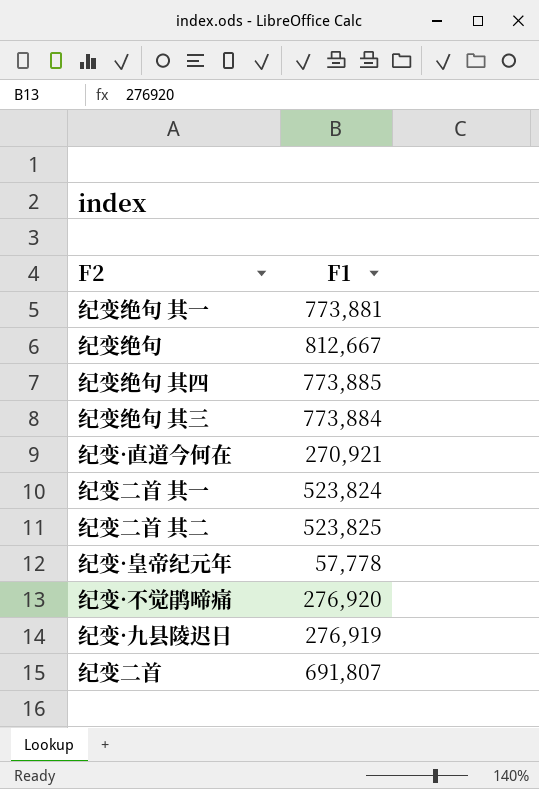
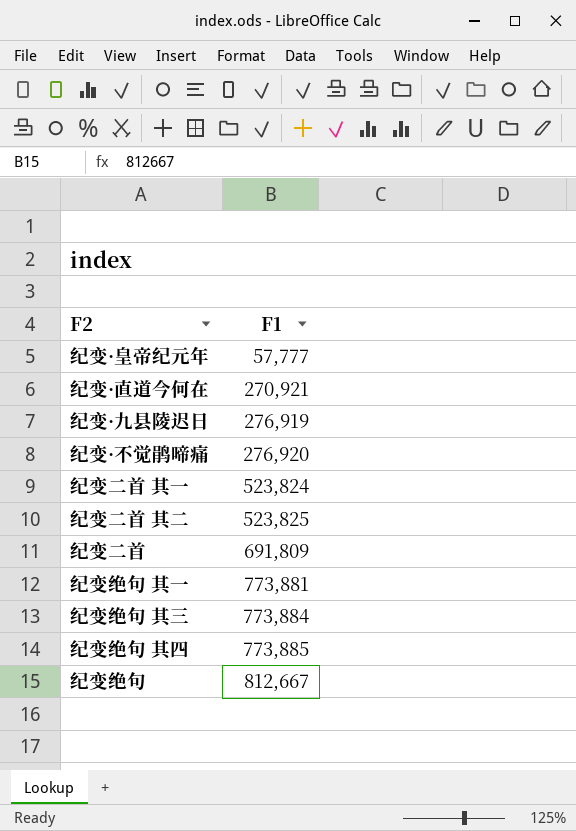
row order: none -> F1 ascending
纪变·皇帝纪元年 | F1: 57,778 -> 57,777
纪变二首 | F1: 691,807 -> 691,809

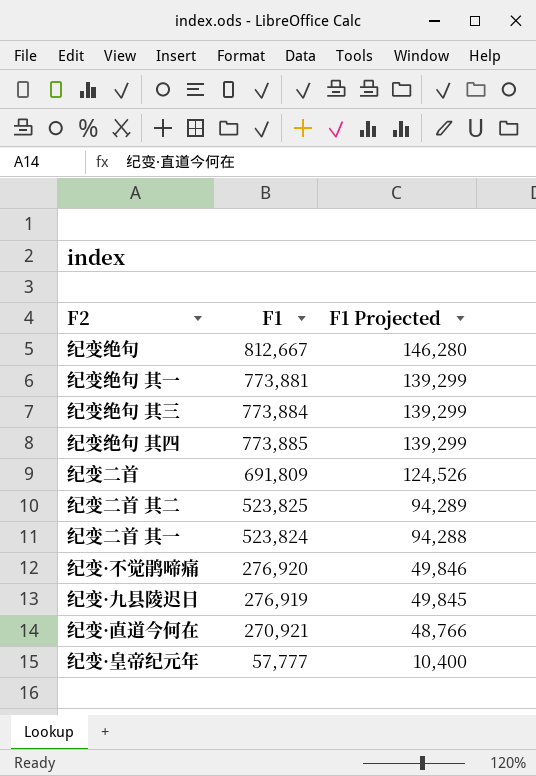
row order: F1 ascending -> F1 Projected descending
column F1 Projected | formula: none -> [F1] * 0.18

